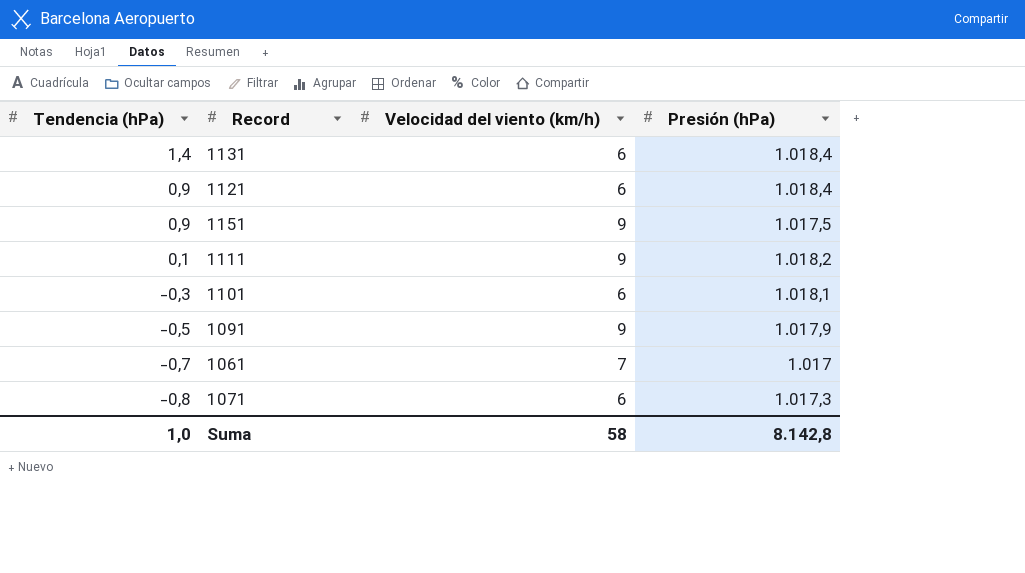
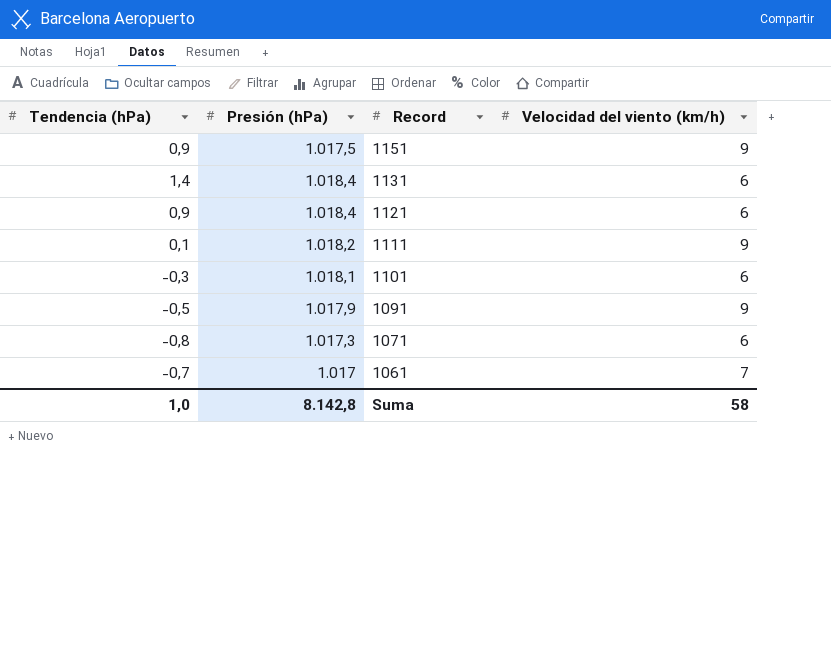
row order: Tendencia (hPa) descending -> Record descending
column Presión (hPa) | position: 4 -> 2

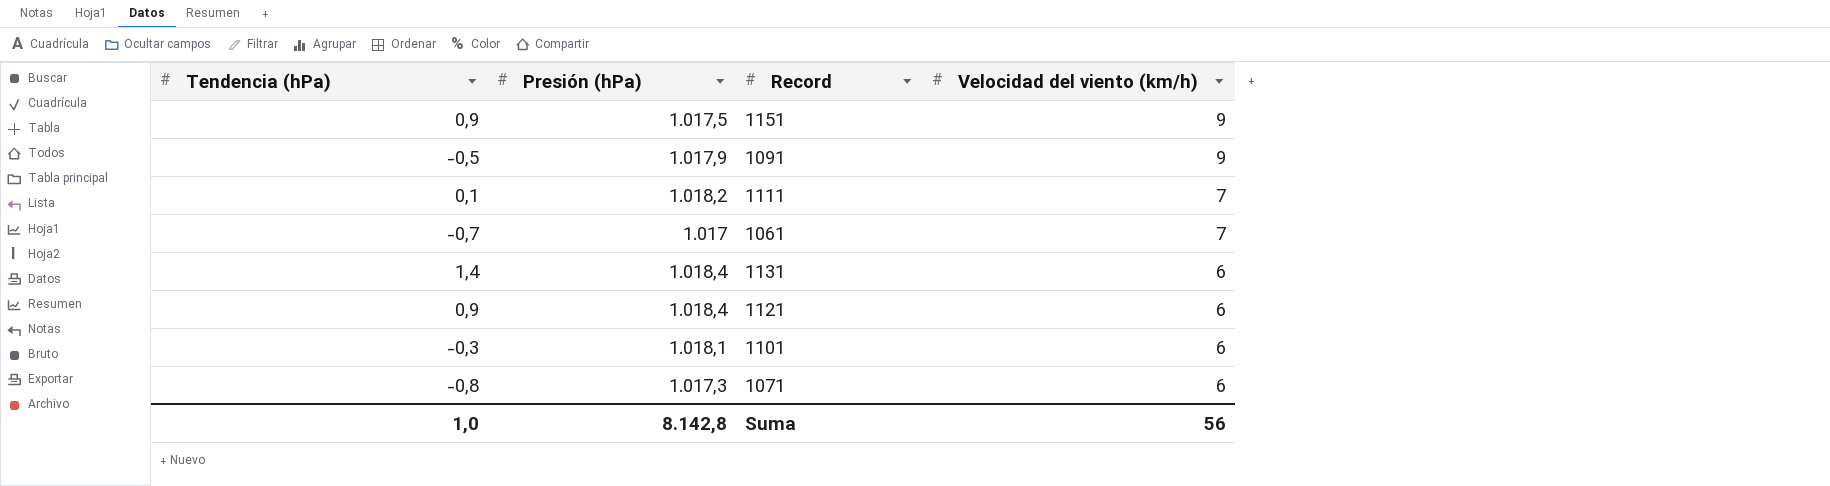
row order: Record descending -> Velocidad del viento (km/h) descending
1111 | Velocidad del viento (km/h): 9 -> 7
Suma | Velocidad del viento (km/h): 58 -> 56

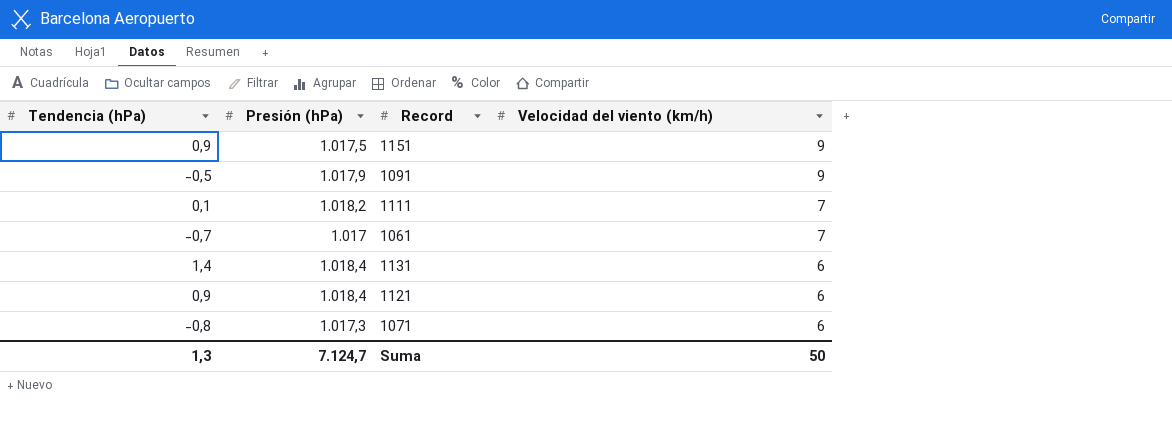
row 1101: -0,3 | 1.018,1 | 6 -> none
Suma | Tendencia (hPa): 1,0 -> 1,3
Suma | Presión (hPa): 8.142,8 -> 7.124,7
Suma | Velocidad del viento (km/h): 56 -> 50

